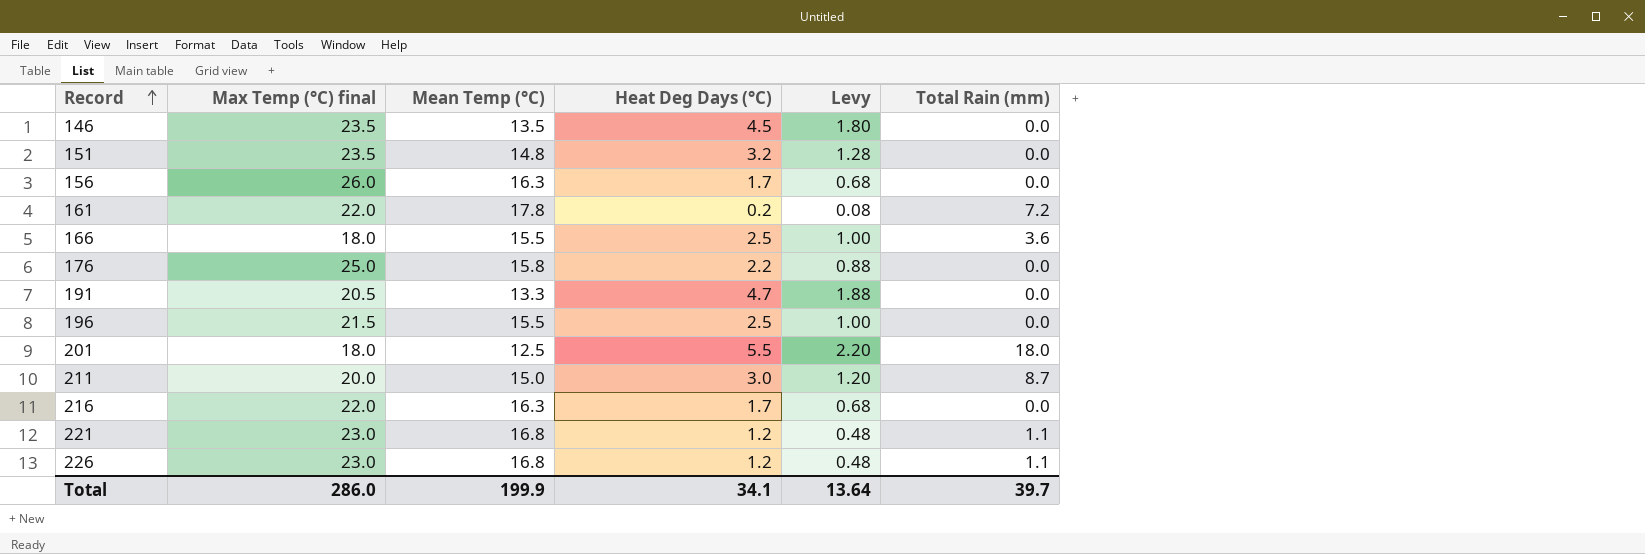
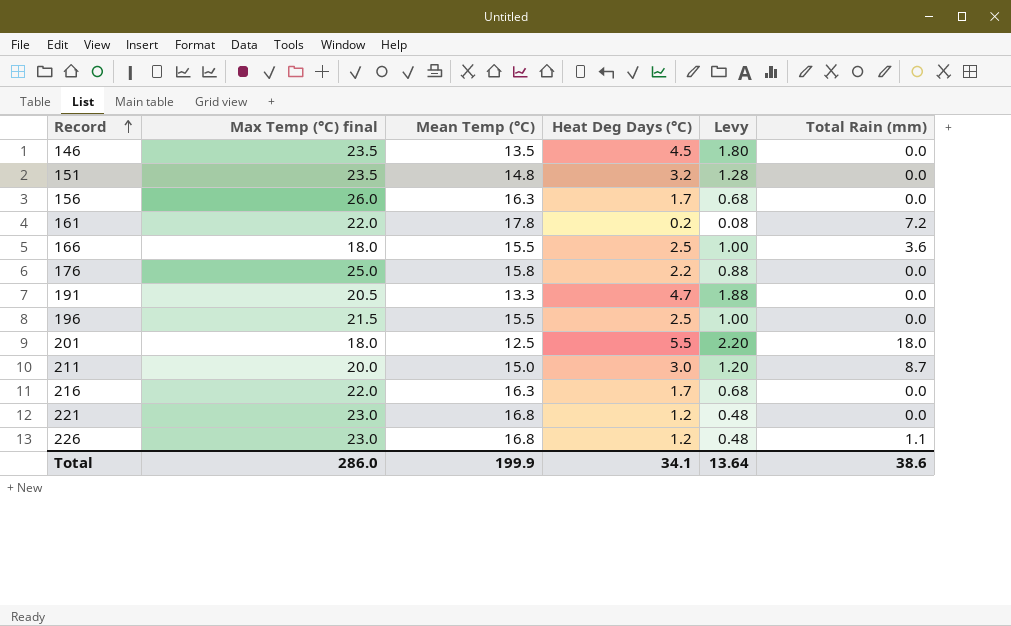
221 | Total Rain (mm): 1.1 -> 0.0
Total | Total Rain (mm): 39.7 -> 38.6

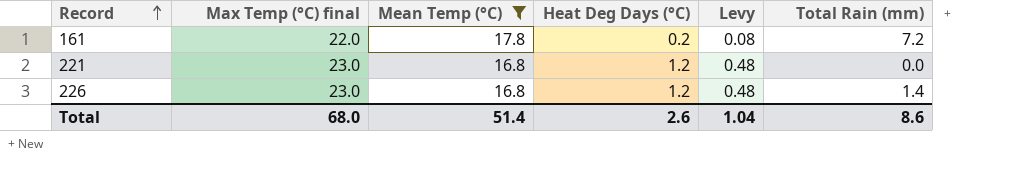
filter: none -> Mean Temp (°C) >= 16.8
226 | Total Rain (mm): 1.1 -> 1.4
Total | Max Temp (°C) final: 286.0 -> 68.0
Total | Mean Temp (°C): 199.9 -> 51.4
Total | Heat Deg Days (°C): 34.1 -> 2.6
Total | Levy: 13.64 -> 1.04
Total | Total Rain (mm): 38.6 -> 8.6

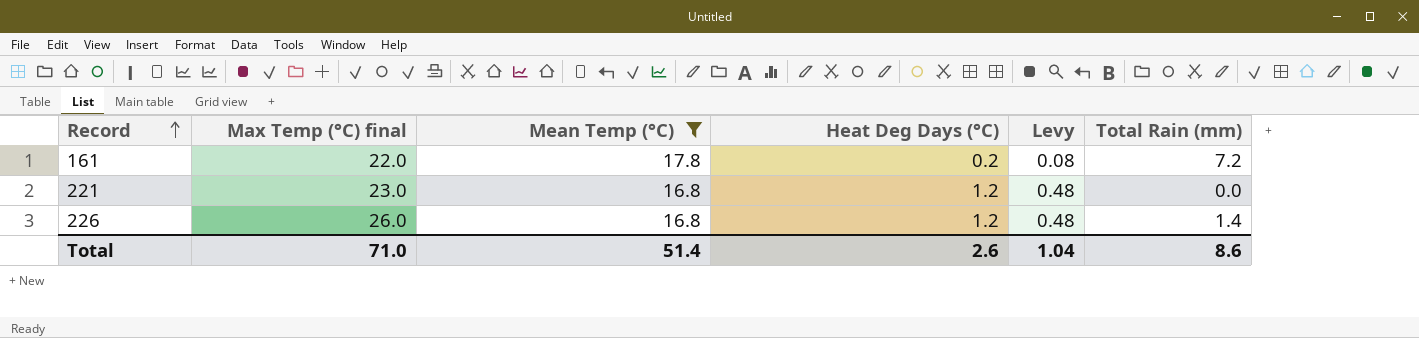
226 | Max Temp (°C) final: 23.0 -> 26.0
Total | Max Temp (°C) final: 68.0 -> 71.0

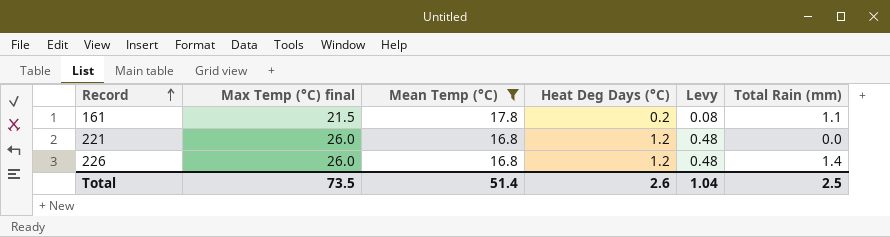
161 | Max Temp (°C) final: 22.0 -> 21.5
161 | Total Rain (mm): 7.2 -> 1.1
221 | Max Temp (°C) final: 23.0 -> 26.0
Total | Max Temp (°C) final: 71.0 -> 73.5
Total | Total Rain (mm): 8.6 -> 2.5

